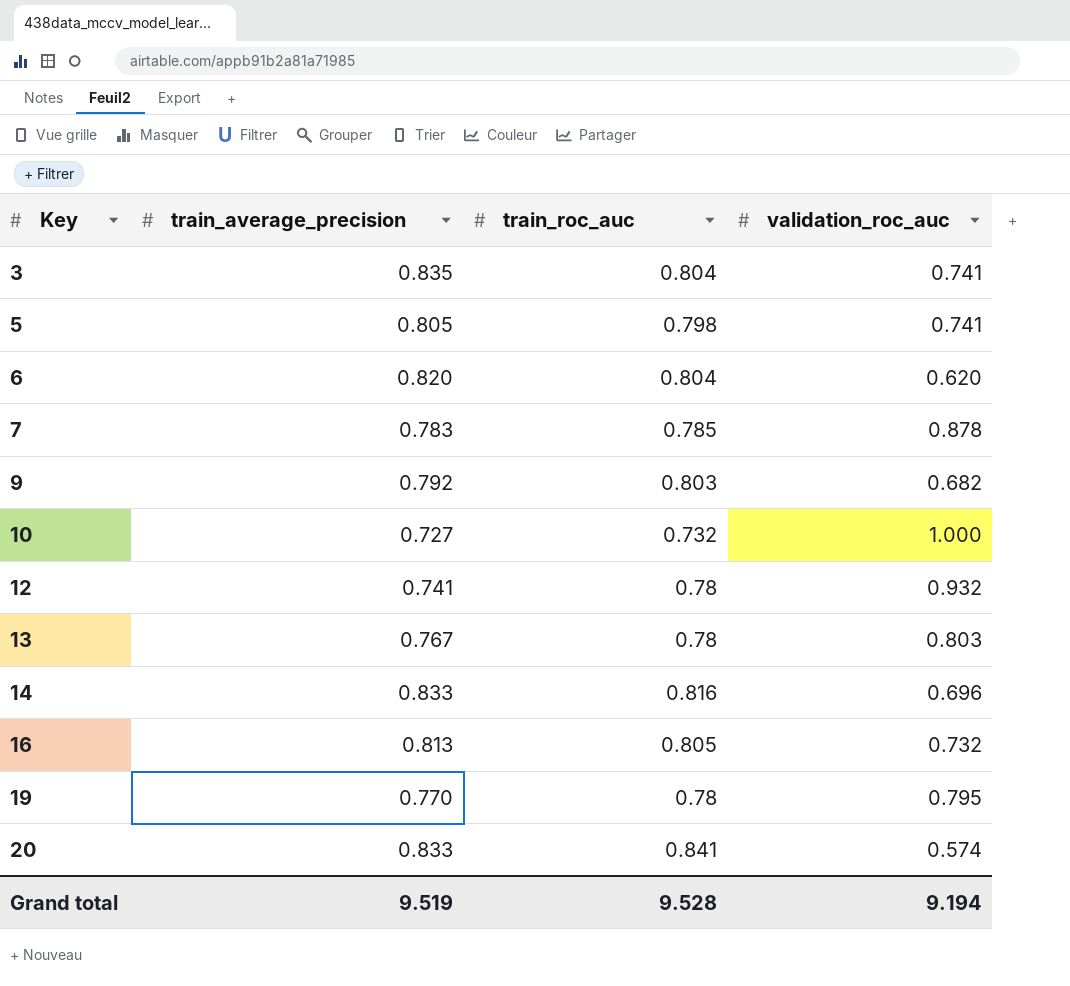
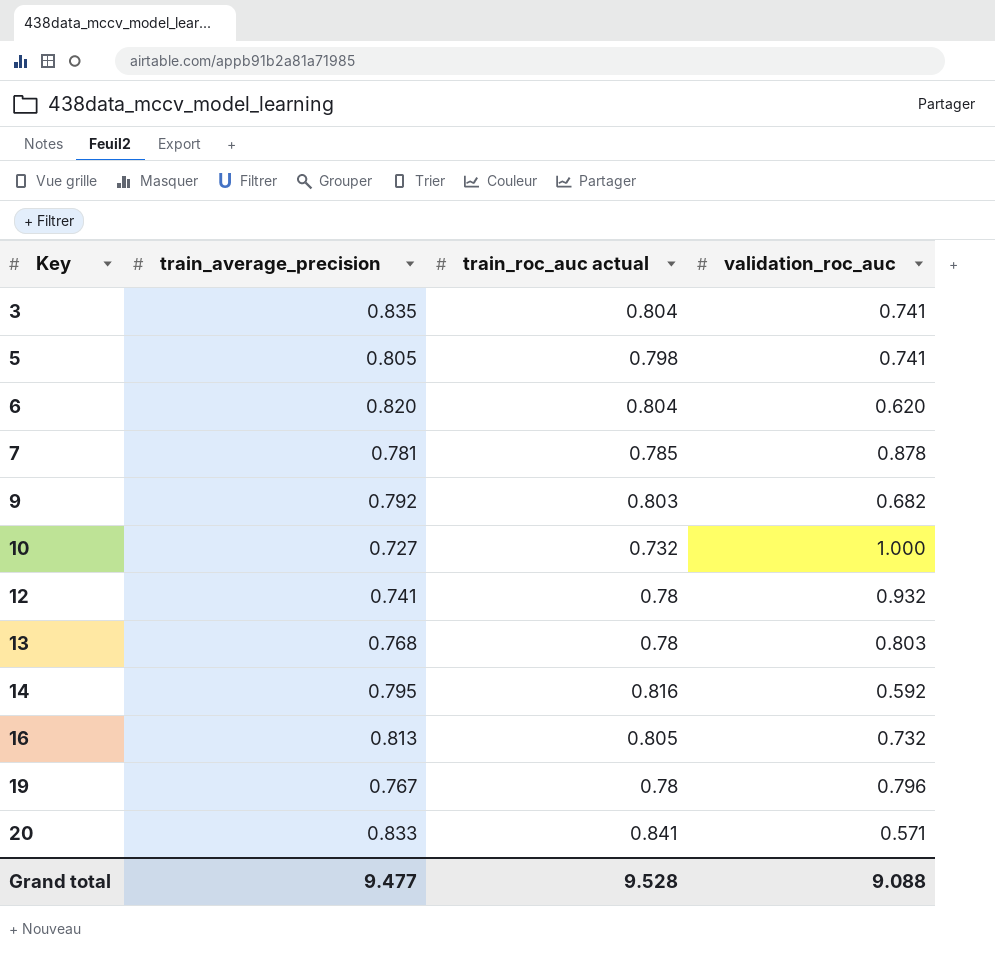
column name: train_roc_auc -> train_roc_auc actual
7 | train_average_precision: 0.783 -> 0.781
13 | train_average_precision: 0.767 -> 0.768
14 | train_average_precision: 0.833 -> 0.795
14 | validation_roc_auc: 0.696 -> 0.592
19 | train_average_precision: 0.770 -> 0.767
19 | validation_roc_auc: 0.795 -> 0.796
20 | validation_roc_auc: 0.574 -> 0.571
Grand total | train_average_precision: 9.519 -> 9.477
Grand total | validation_roc_auc: 9.194 -> 9.088

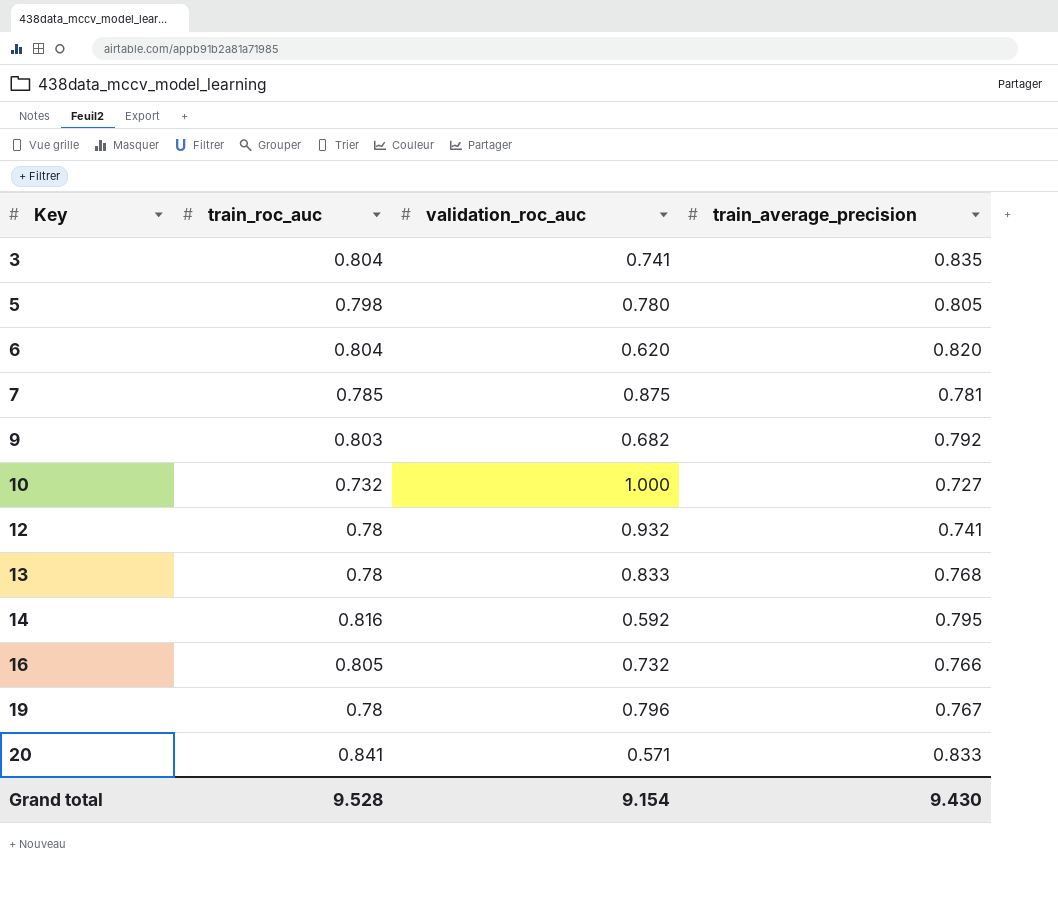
column name: train_roc_auc actual -> train_roc_auc
column train_average_precision | position: 2 -> 4
5 | validation_roc_auc: 0.741 -> 0.780
7 | validation_roc_auc: 0.878 -> 0.875
13 | validation_roc_auc: 0.803 -> 0.833
16 | train_average_precision: 0.813 -> 0.766
Grand total | validation_roc_auc: 9.088 -> 9.154
Grand total | train_average_precision: 9.477 -> 9.430

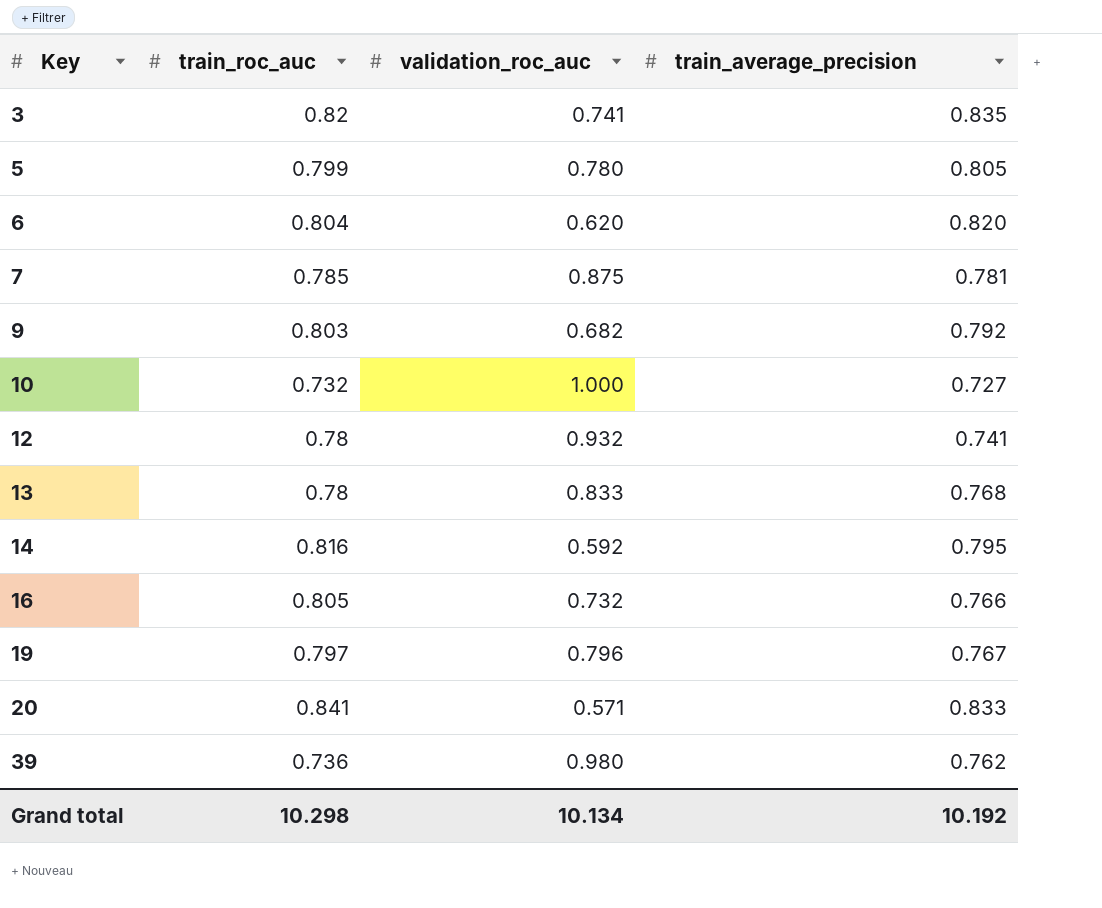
3 | train_roc_auc: 0.804 -> 0.82
5 | train_roc_auc: 0.798 -> 0.799
19 | train_roc_auc: 0.78 -> 0.797
row 39: none -> 0.736 | 0.980 | 0.762
Grand total | train_roc_auc: 9.528 -> 10.298
Grand total | validation_roc_auc: 9.154 -> 10.134
Grand total | train_average_precision: 9.430 -> 10.192

